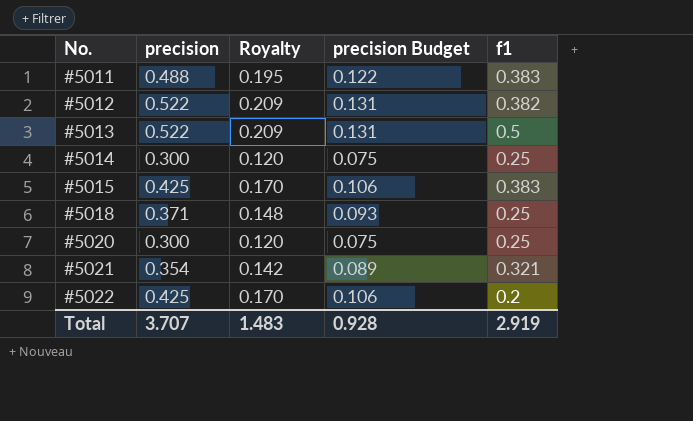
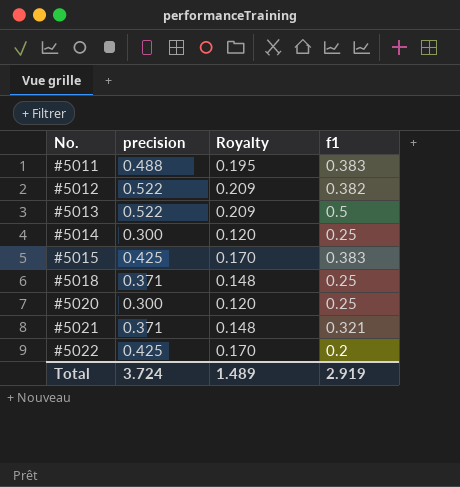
column precision Budget | formula: [precision] * 0.25 -> none
#5021 | precision: 0.354 -> 0.371
#5021 | Royalty: 0.142 -> 0.148
Total | precision: 3.707 -> 3.724
Total | Royalty: 1.483 -> 1.489

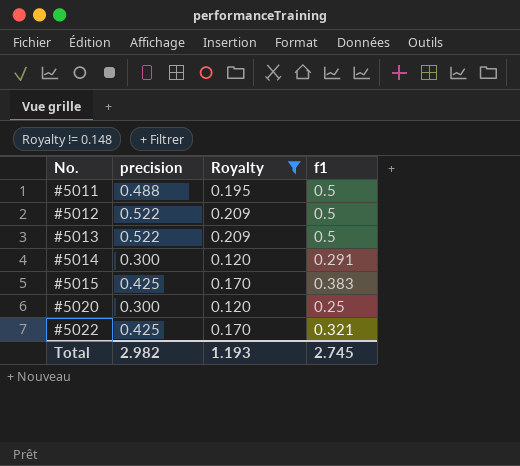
filter: none -> Royalty != 0.148
#5011 | f1: 0.383 -> 0.5
#5012 | f1: 0.382 -> 0.5
#5014 | f1: 0.25 -> 0.291
#5022 | f1: 0.2 -> 0.321
Total | precision: 3.724 -> 2.982
Total | Royalty: 1.489 -> 1.193
Total | f1: 2.919 -> 2.745

